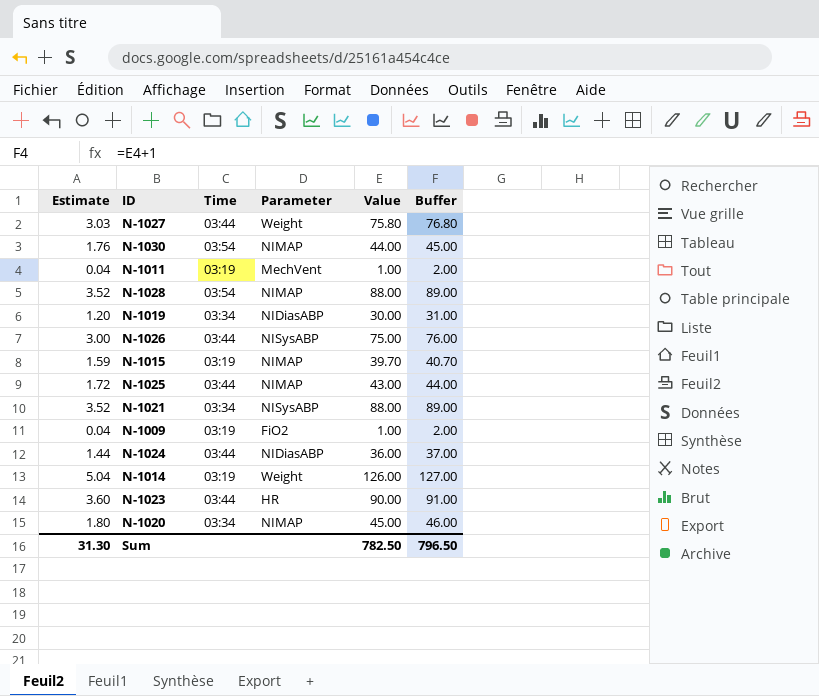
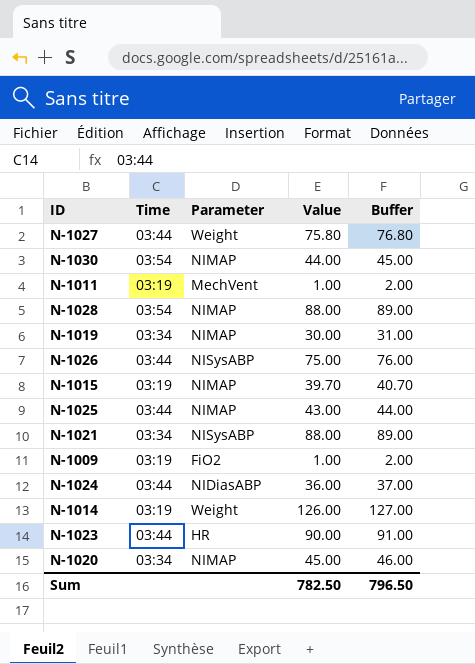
column Estimate | formula: [Value] * 0.04 -> none
N-1019 | Parameter: NIDiasABP -> NIMAP

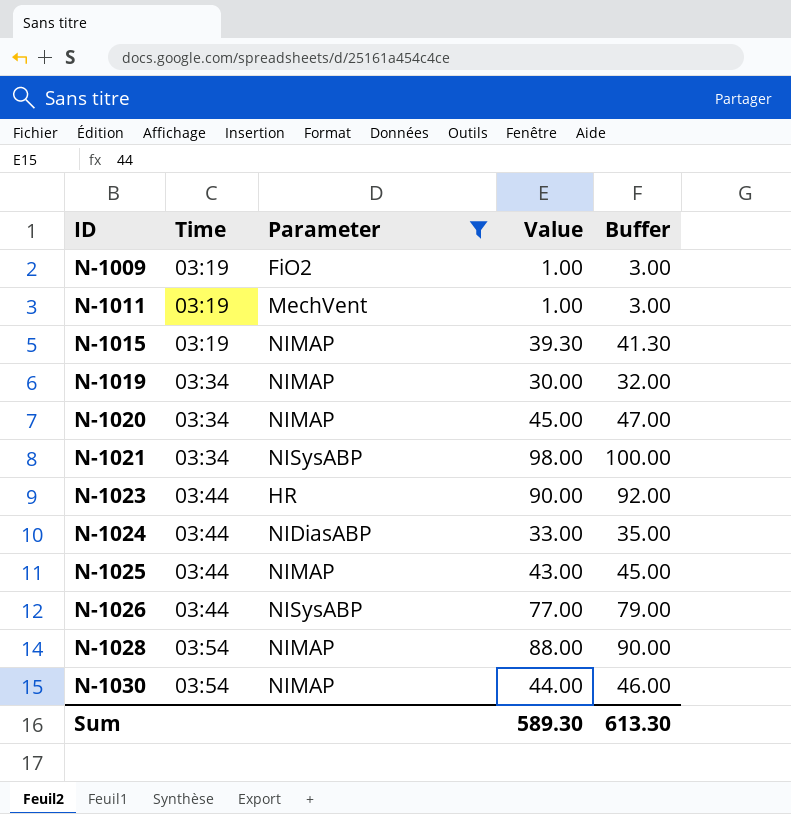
filter: none -> Parameter != Weight
row order: none -> ID ascending
column Buffer | formula: [Value] + 1 -> [Value] + 2
N-1015 | Value: 39.70 -> 39.30
N-1021 | Value: 88.00 -> 98.00
N-1024 | Value: 36.00 -> 33.00
N-1026 | Value: 75.00 -> 77.00
Sum | Value: 782.50 -> 589.30
Sum | Buffer: 796.50 -> 613.30

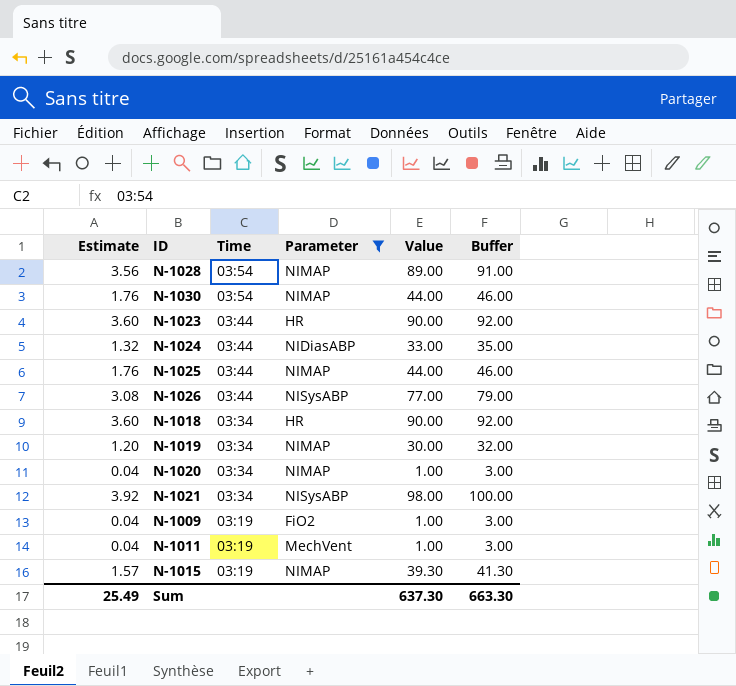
row order: ID ascending -> Time descending
column Estimate | formula: none -> [Value] * 0.04
N-1028 | Value: 88.00 -> 89.00
N-1028 | Buffer: 90.00 -> 91.00
N-1025 | Value: 43.00 -> 44.00
N-1025 | Buffer: 45.00 -> 46.00
row N-1018: none -> 3.60 | 03:34 | HR | 90.00 | 92.00
N-1020 | Value: 45.00 -> 1.00
N-1020 | Buffer: 47.00 -> 3.00
Sum | Value: 589.30 -> 637.30
Sum | Buffer: 613.30 -> 663.30

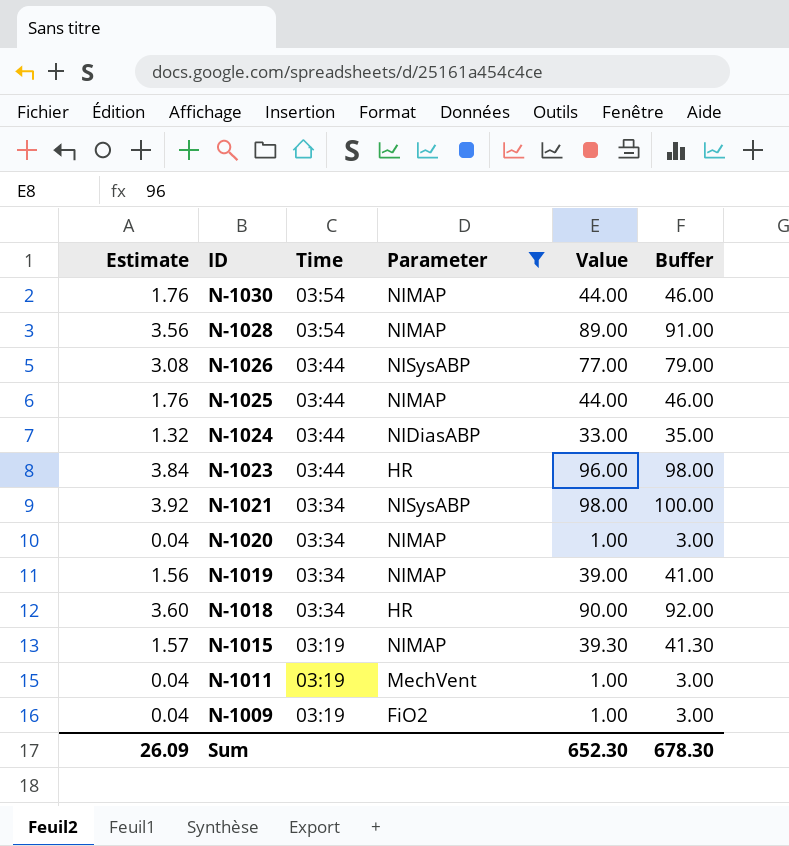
row order: Time descending -> ID descending
N-1023 | Estimate: 3.60 -> 3.84
N-1023 | Value: 90.00 -> 96.00
N-1023 | Buffer: 92.00 -> 98.00
N-1019 | Estimate: 1.20 -> 1.56
N-1019 | Value: 30.00 -> 39.00
N-1019 | Buffer: 32.00 -> 41.00
Sum | Estimate: 25.49 -> 26.09
Sum | Value: 637.30 -> 652.30
Sum | Buffer: 663.30 -> 678.30

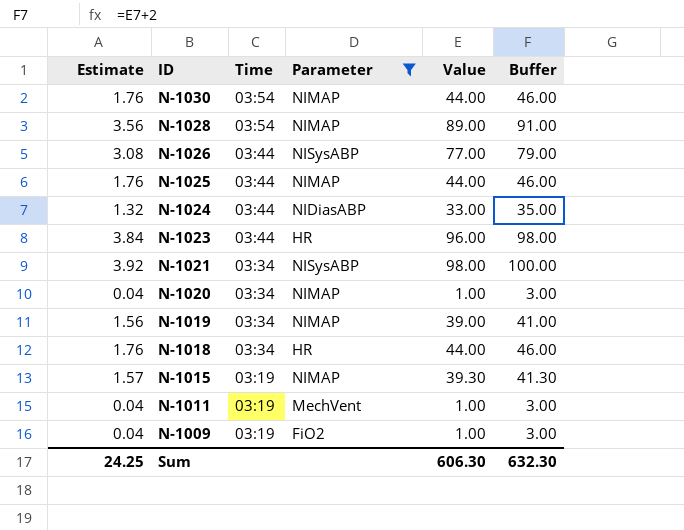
N-1018 | Estimate: 3.60 -> 1.76
N-1018 | Value: 90.00 -> 44.00
N-1018 | Buffer: 92.00 -> 46.00
Sum | Estimate: 26.09 -> 24.25
Sum | Value: 652.30 -> 606.30
Sum | Buffer: 678.30 -> 632.30

